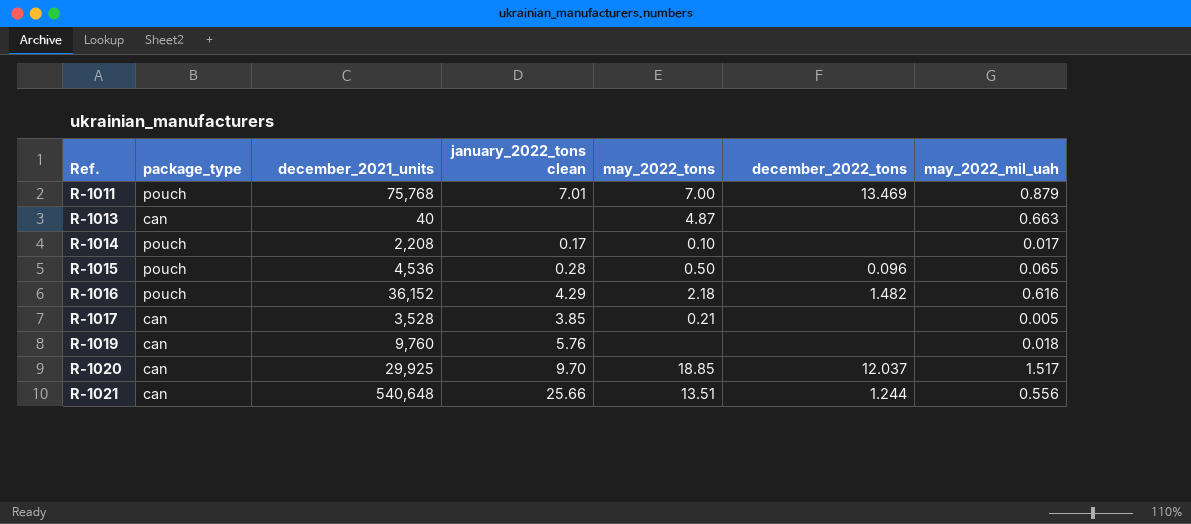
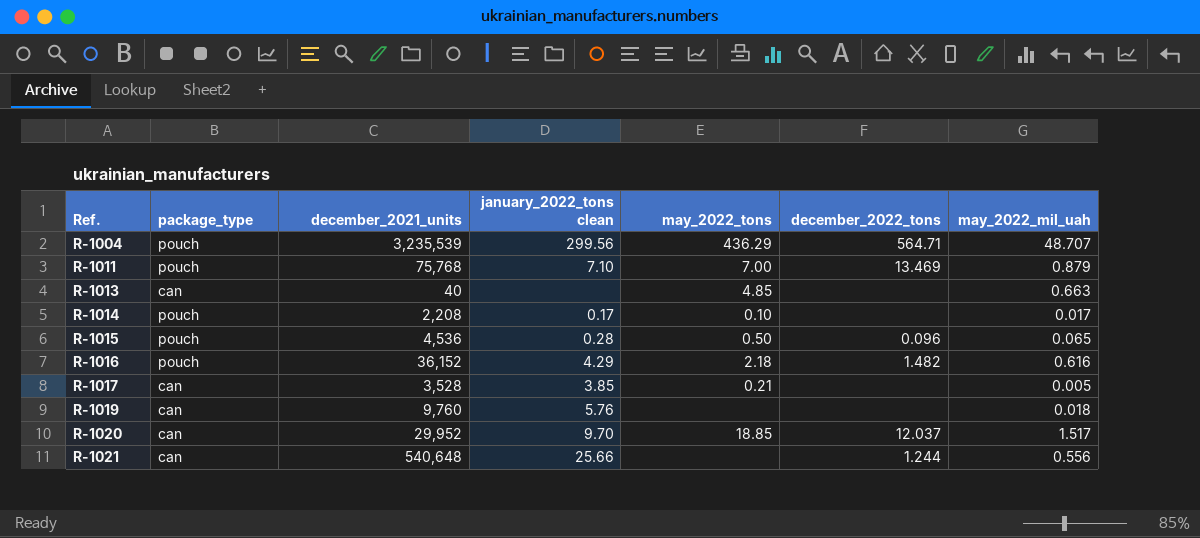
row R-1004: none -> pouch | 3,235,539 | 299.56 | 436.29 | 564.71 | 48.707
R-1011 | january_2022_tons clean: 7.01 -> 7.10
R-1013 | may_2022_tons: 4.87 -> 4.85
R-1020 | december_2021_units: 29,925 -> 29,952
R-1021 | may_2022_tons: 13.51 -> none

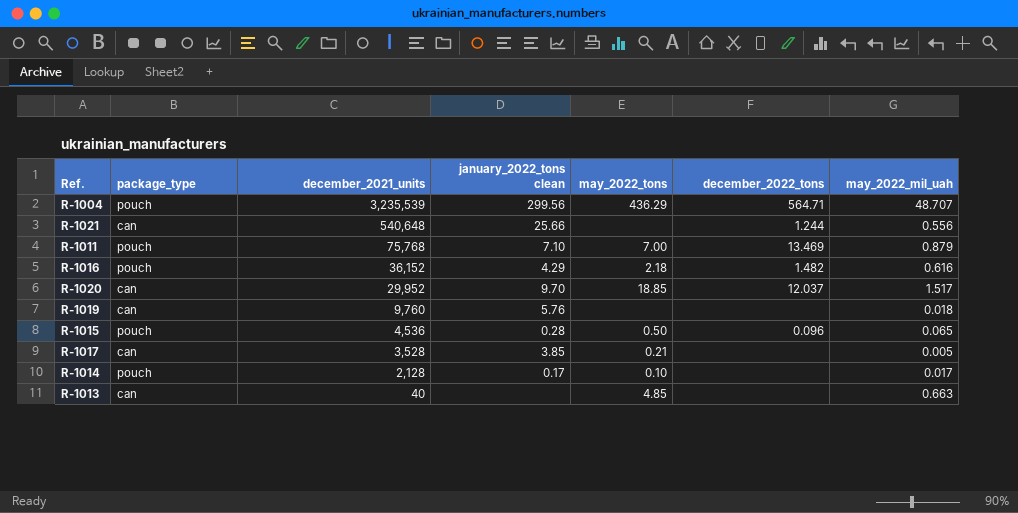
row order: Ref. ascending -> december_2021_units descending
R-1014 | december_2021_units: 2,208 -> 2,128

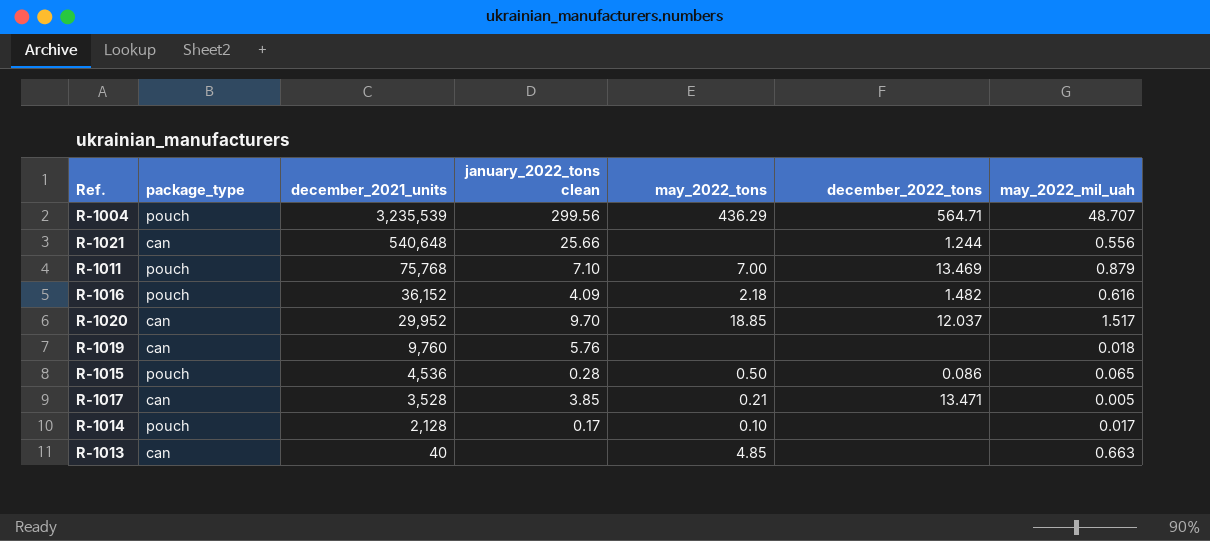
R-1016 | january_2022_tons clean: 4.29 -> 4.09
R-1015 | december_2022_tons: 0.096 -> 0.086
R-1017 | december_2022_tons: none -> 13.471

